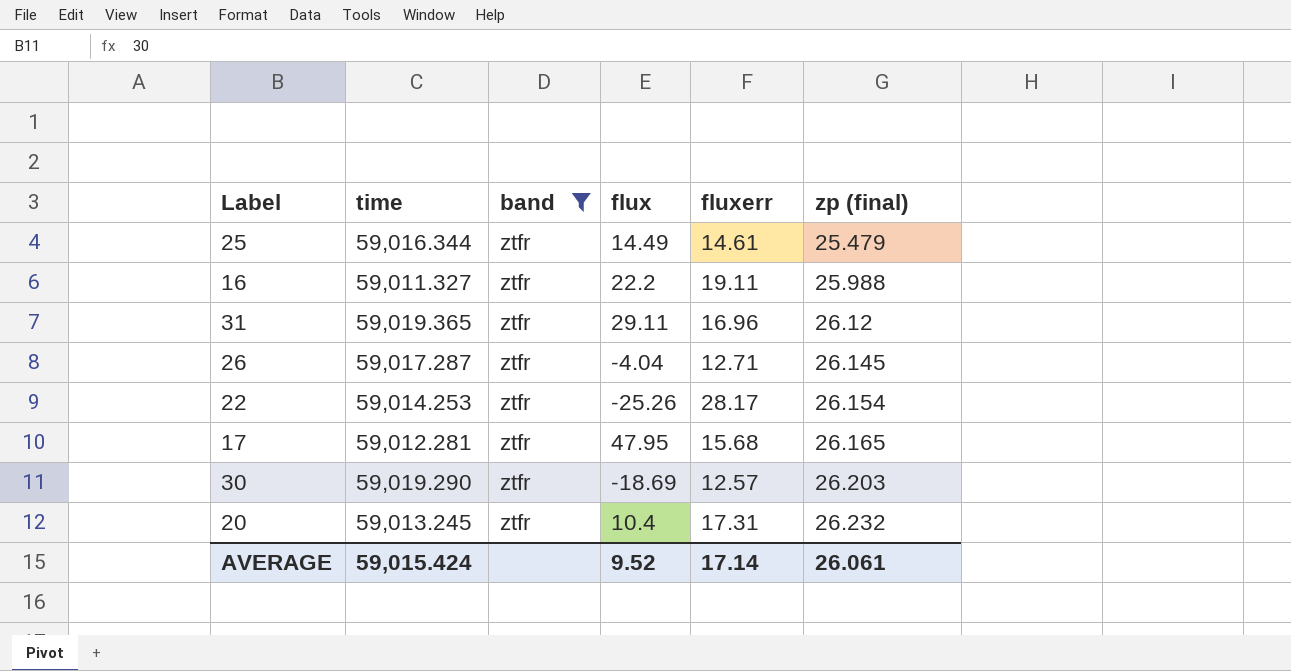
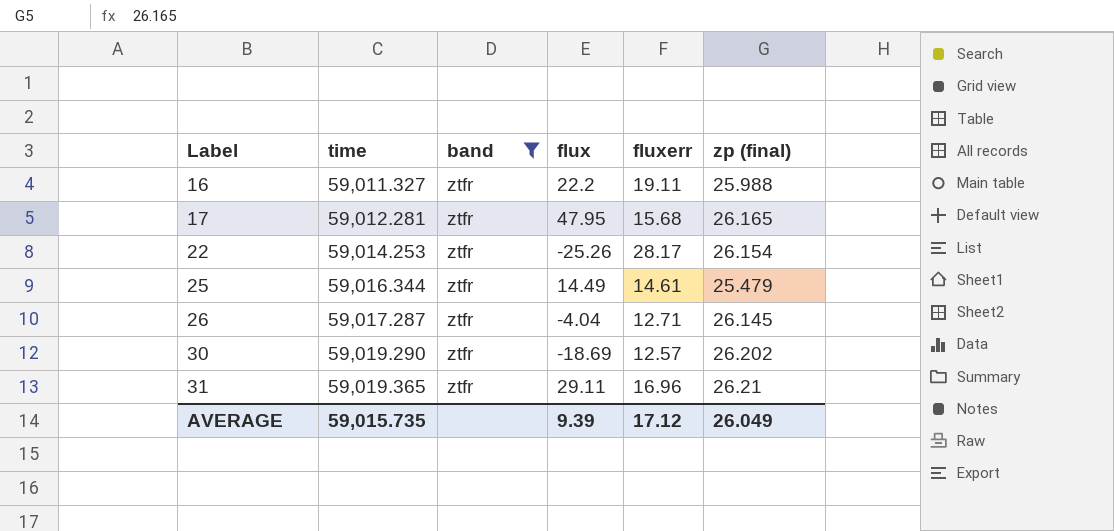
row order: zp (final) ascending -> Label ascending
row 20: 59,013.245 | ztfr | 10.4 | 17.31 | 26.232 -> none
30 | zp (final): 26.203 -> 26.202
31 | zp (final): 26.12 -> 26.21
AVERAGE | time: 59,015.424 -> 59,015.735
AVERAGE | flux: 9.52 -> 9.39
AVERAGE | fluxerr: 17.14 -> 17.12
AVERAGE | zp (final): 26.061 -> 26.049

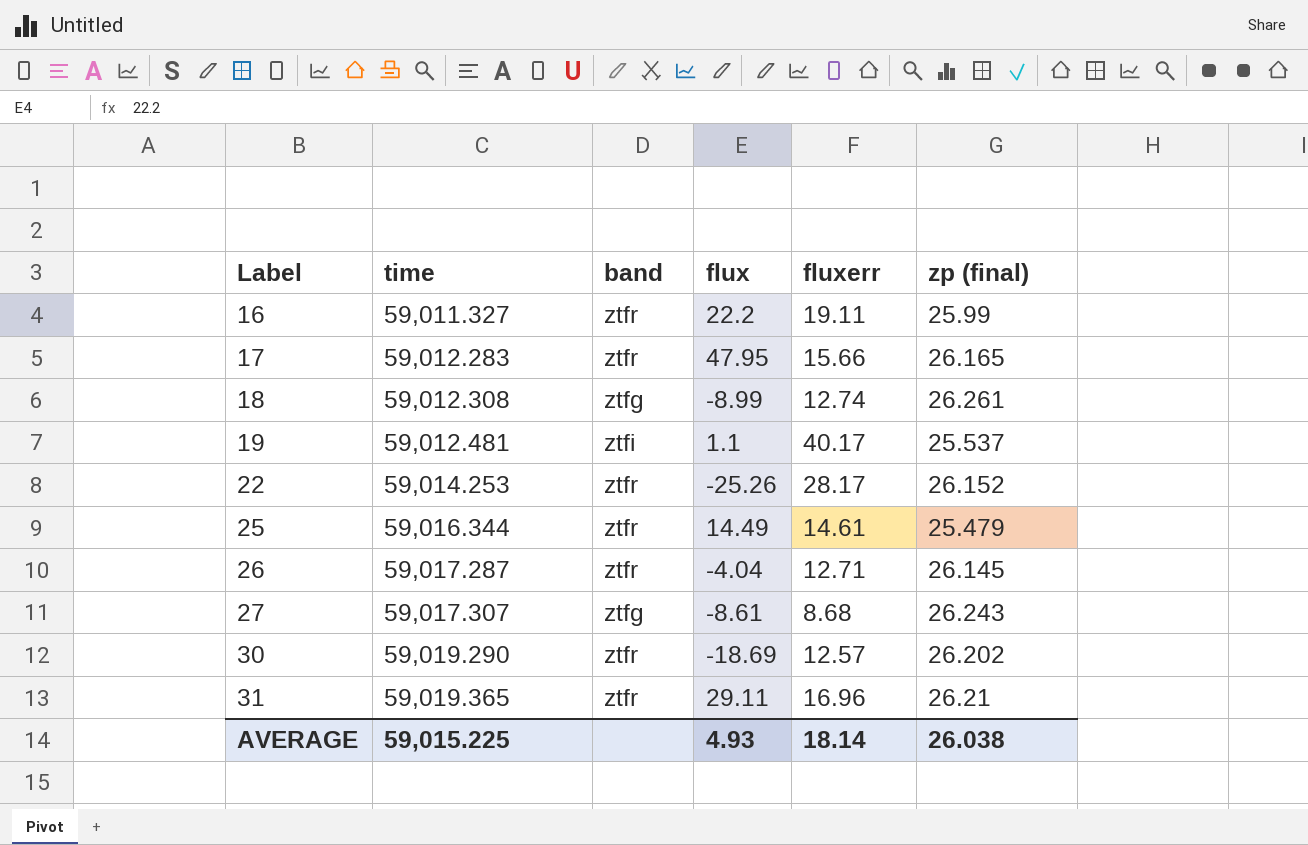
filter: band = ztfr -> none
16 | zp (final): 25.988 -> 25.99
17 | time: 59,012.281 -> 59,012.283
17 | fluxerr: 15.68 -> 15.66
22 | zp (final): 26.154 -> 26.152
AVERAGE | time: 59,015.735 -> 59,015.225
AVERAGE | flux: 9.39 -> 4.93
AVERAGE | fluxerr: 17.12 -> 18.14
AVERAGE | zp (final): 26.049 -> 26.038

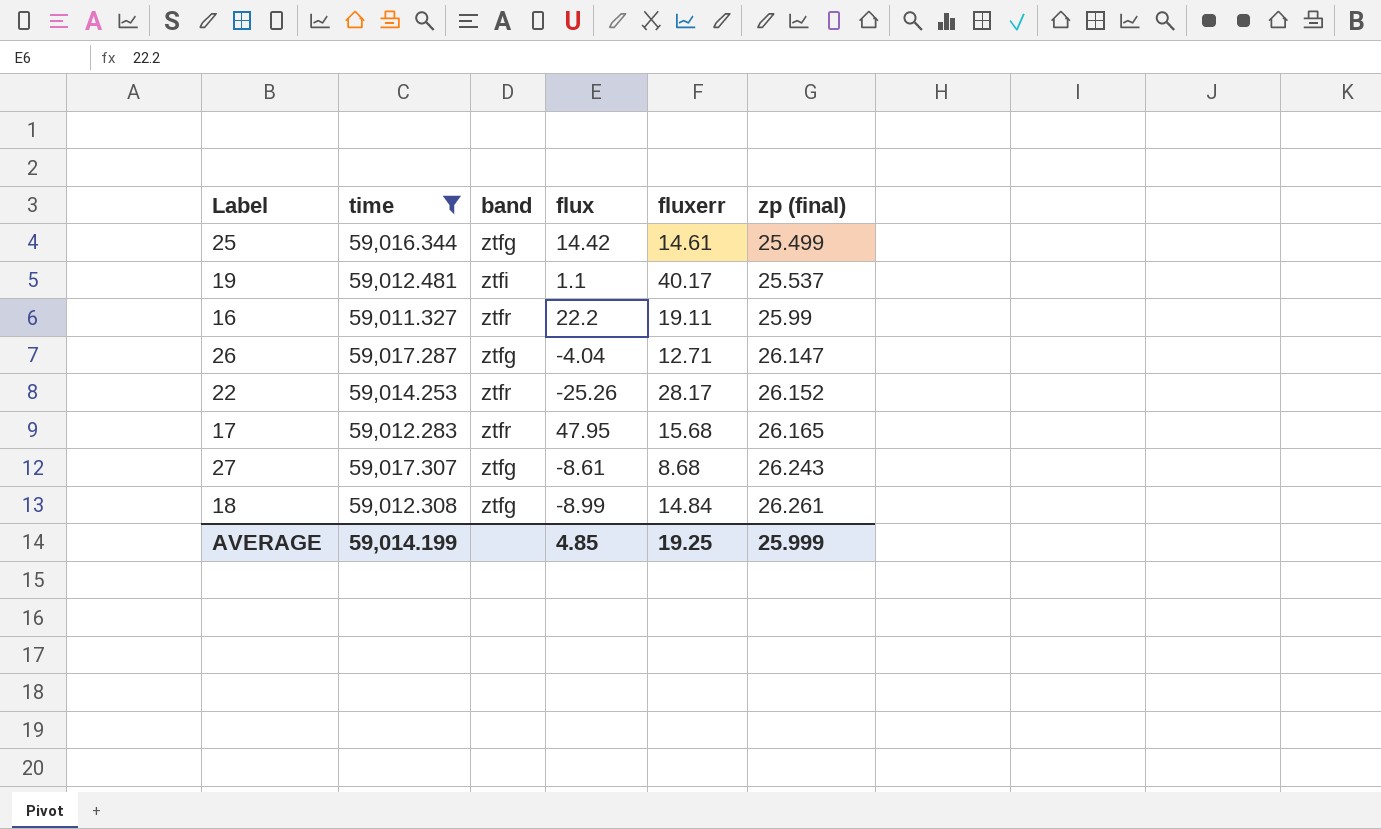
filter: none -> time <= 59,017.307
row order: Label ascending -> zp (final) ascending
25 | band: ztfr -> ztfg
25 | flux: 14.49 -> 14.42
25 | zp (final): 25.479 -> 25.499
26 | band: ztfr -> ztfg
26 | zp (final): 26.145 -> 26.147
17 | fluxerr: 15.66 -> 15.68
18 | fluxerr: 12.74 -> 14.84
AVERAGE | time: 59,015.225 -> 59,014.199
AVERAGE | flux: 4.93 -> 4.85
AVERAGE | fluxerr: 18.14 -> 19.25
AVERAGE | zp (final): 26.038 -> 25.999

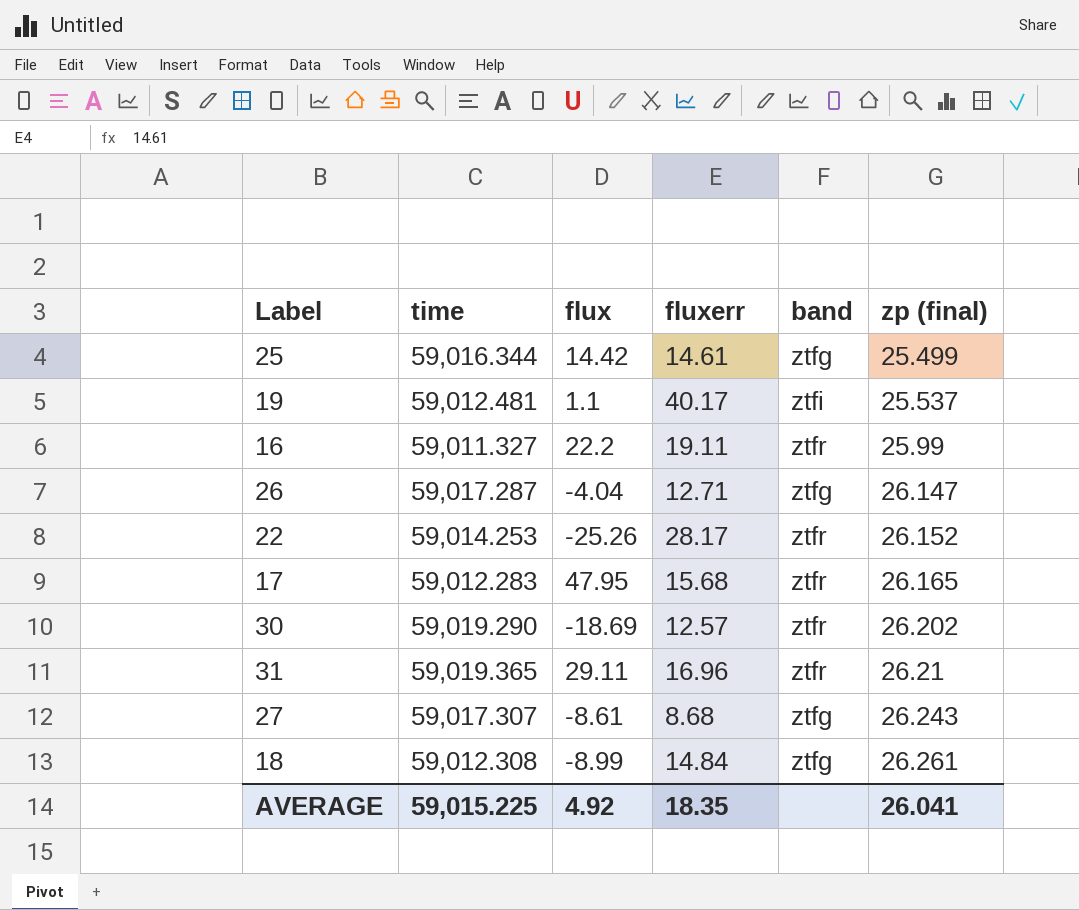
filter: time <= 59,017.307 -> none
column band | position: 3 -> 5
AVERAGE | time: 59,014.199 -> 59,015.225
AVERAGE | flux: 4.85 -> 4.92
AVERAGE | fluxerr: 19.25 -> 18.35
AVERAGE | zp (final): 25.999 -> 26.041

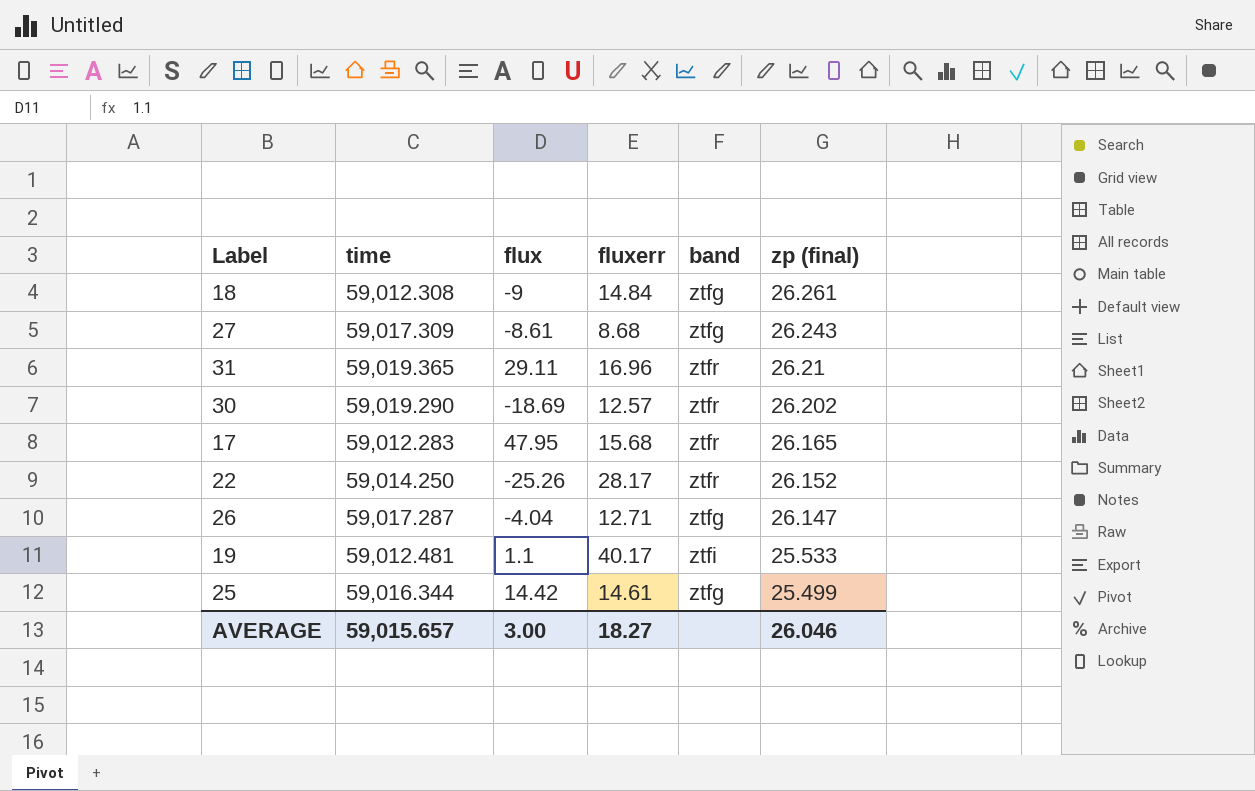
row order: zp (final) ascending -> zp (final) descending
row 16: 59,011.327 | 22.2 | 19.11 | ztfr | 25.99 -> none
18 | flux: -8.99 -> -9
27 | time: 59,017.307 -> 59,017.309
22 | time: 59,014.253 -> 59,014.250
19 | zp (final): 25.537 -> 25.533
AVERAGE | time: 59,015.225 -> 59,015.657
AVERAGE | flux: 4.92 -> 3.00
AVERAGE | fluxerr: 18.35 -> 18.27
AVERAGE | zp (final): 26.041 -> 26.046

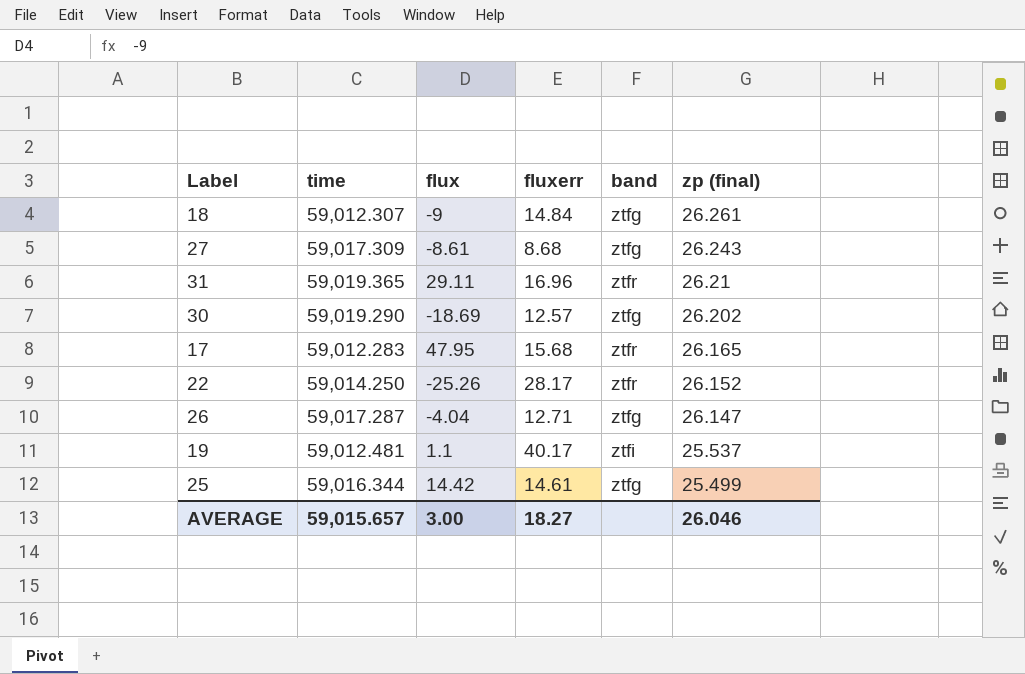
18 | time: 59,012.308 -> 59,012.307
30 | band: ztfr -> ztfg
19 | zp (final): 25.533 -> 25.537

